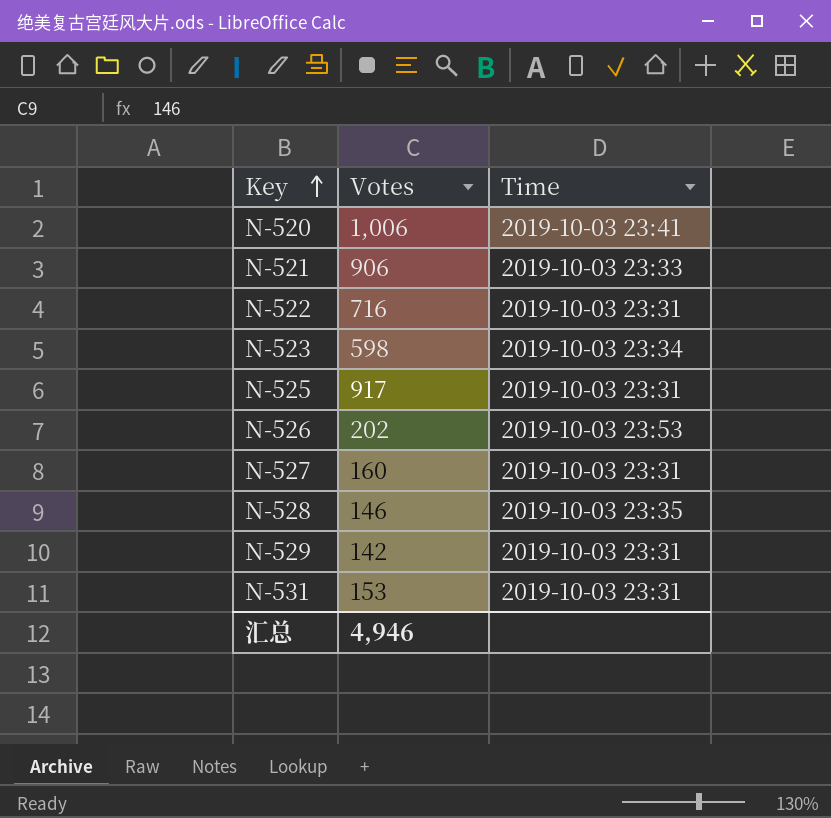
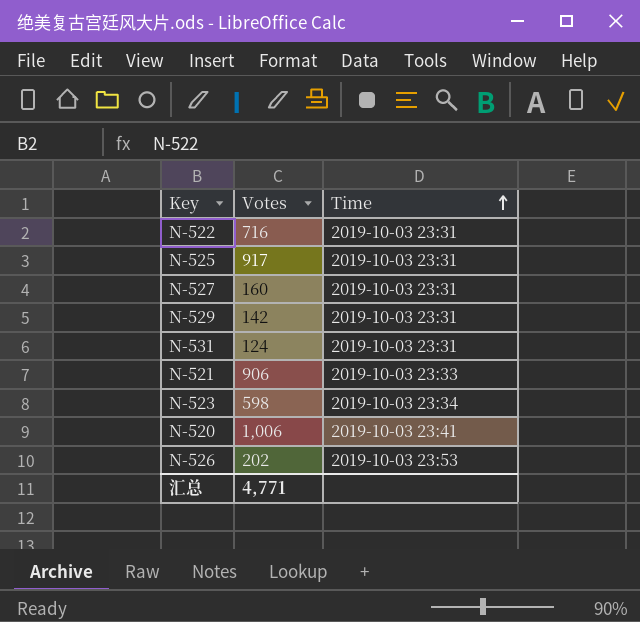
row order: Key ascending -> Time ascending
row N-528: 146 | 2019-10-03 23:35 -> none
N-531 | Votes: 153 -> 124
汇总 | Votes: 4,946 -> 4,771

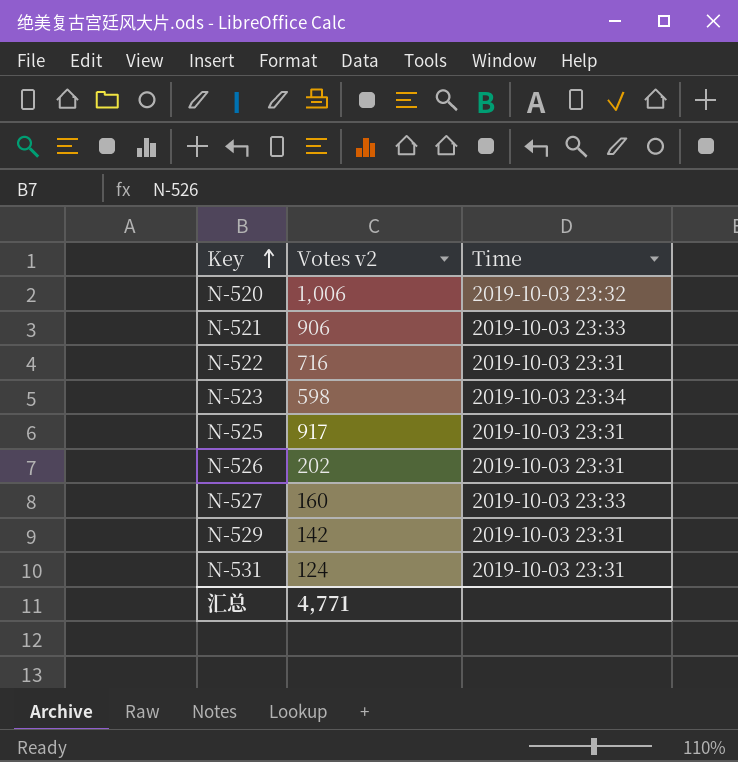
row order: Time ascending -> Key ascending
column name: Votes -> Votes v2
N-520 | Time: 2019-10-03 23:41 -> 2019-10-03 23:32
N-526 | Time: 2019-10-03 23:53 -> 2019-10-03 23:31
N-527 | Time: 2019-10-03 23:31 -> 2019-10-03 23:33

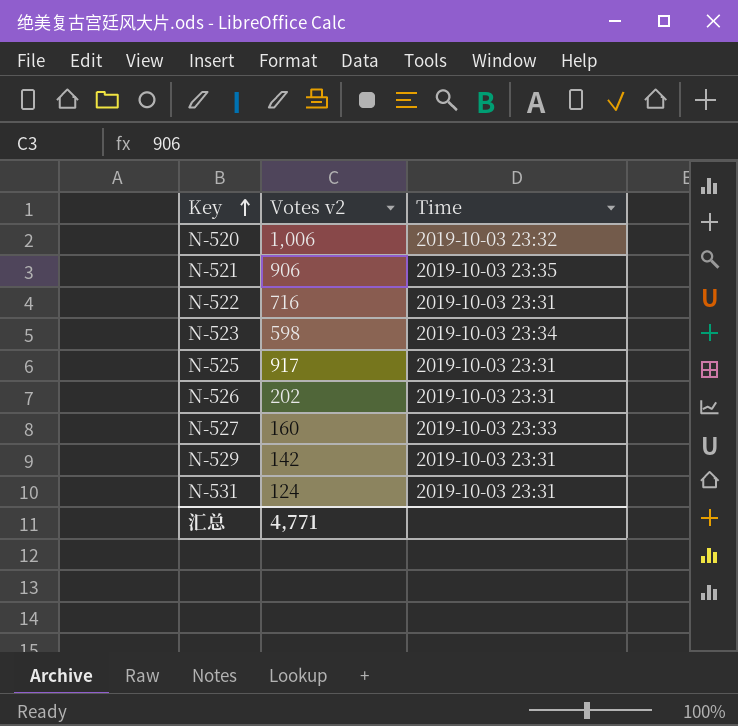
N-521 | Time: 2019-10-03 23:33 -> 2019-10-03 23:35

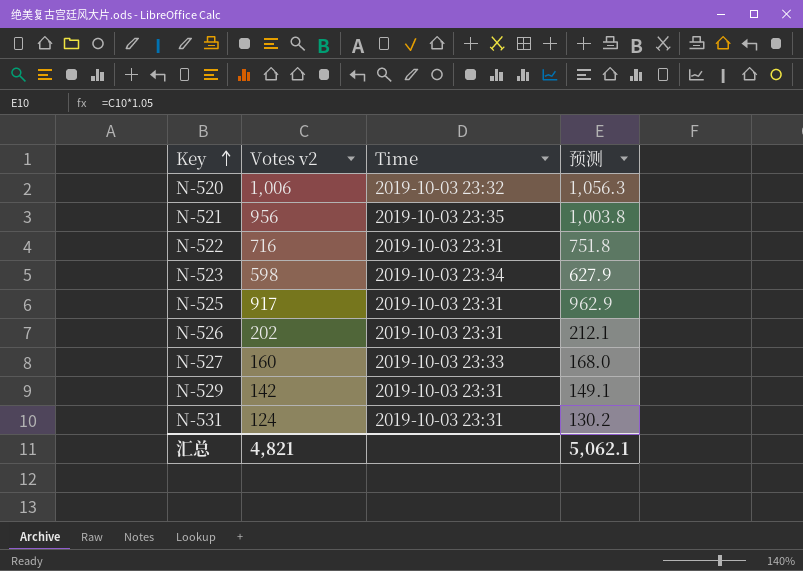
column 预测 | formula: none -> [Votes v2] * 1.05
N-521 | Votes v2: 906 -> 956
汇总 | Votes v2: 4,771 -> 4,821

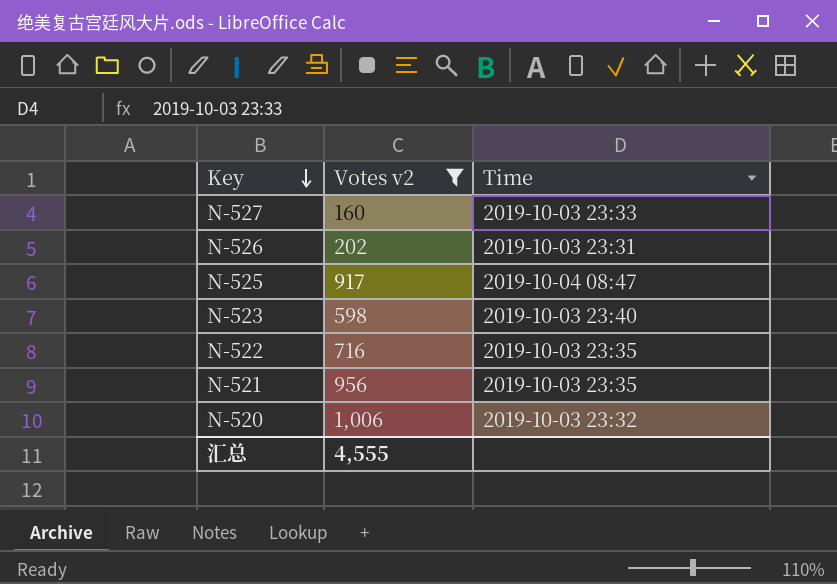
filter: none -> Votes v2 >= 160
row order: Key ascending -> Key descending
column 预测 | formula: [Votes v2] * 1.05 -> none
N-525 | Time: 2019-10-03 23:31 -> 2019-10-04 08:47
N-523 | Time: 2019-10-03 23:34 -> 2019-10-03 23:40
N-522 | Time: 2019-10-03 23:31 -> 2019-10-03 23:35
汇总 | Votes v2: 4,821 -> 4,555

